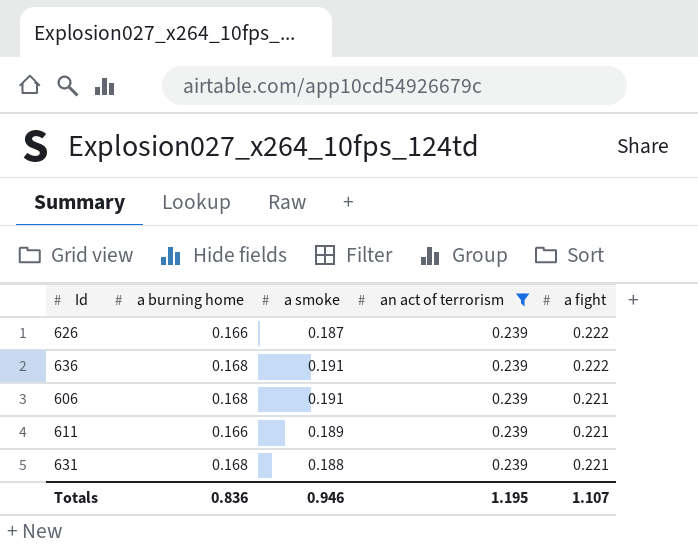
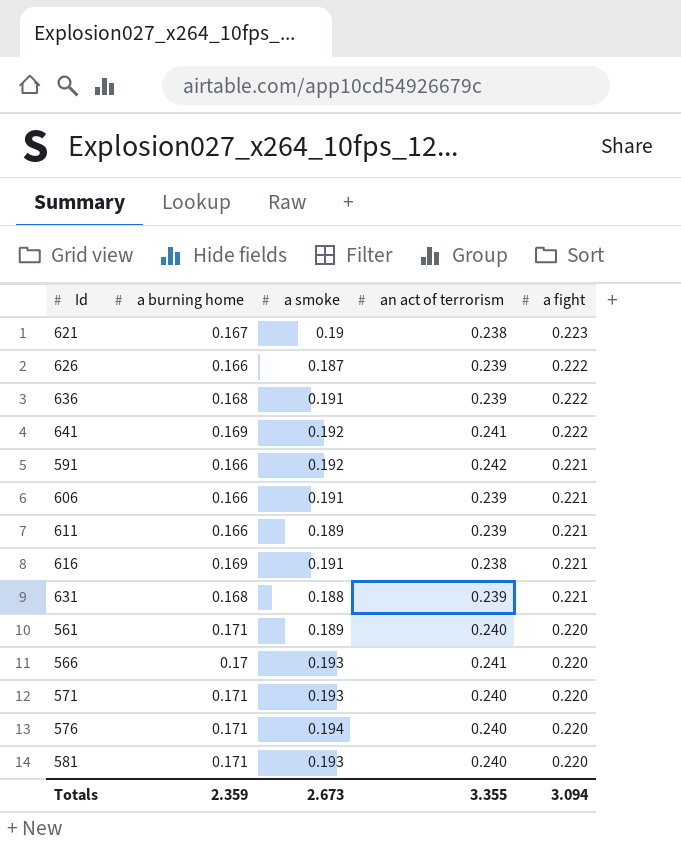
filter: an act of terrorism = 0.239 -> none
606 | a burning home: 0.168 -> 0.166
Totals | a burning home: 0.836 -> 2.359
Totals | a smoke: 0.946 -> 2.673
Totals | an act of terrorism: 1.195 -> 3.355
Totals | a fight: 1.107 -> 3.094

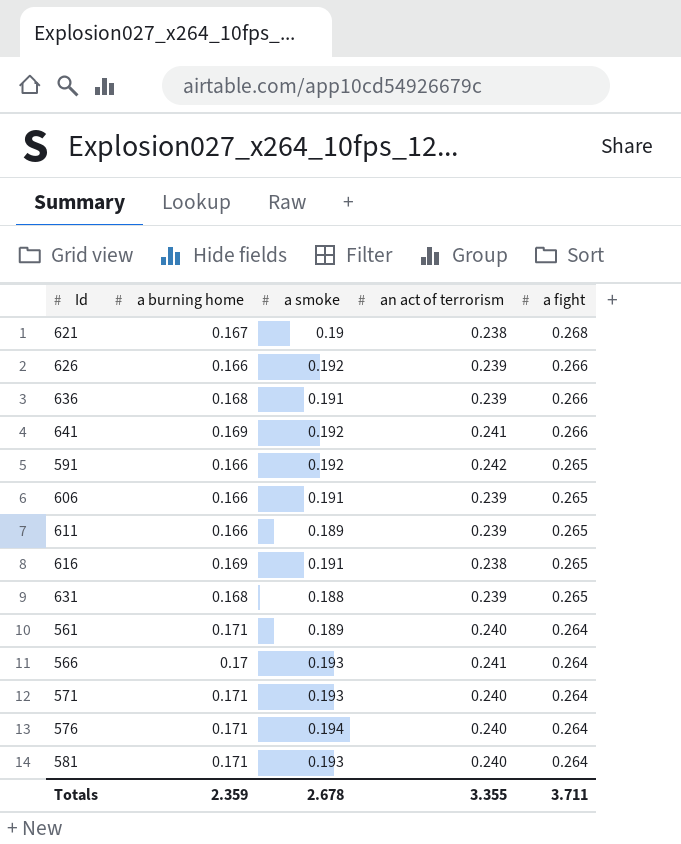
621 | a fight: 0.223 -> 0.268
626 | a smoke: 0.187 -> 0.192
626 | a fight: 0.222 -> 0.266
636 | a fight: 0.222 -> 0.266
641 | a fight: 0.222 -> 0.266
591 | a fight: 0.221 -> 0.265
606 | a fight: 0.221 -> 0.265
611 | a fight: 0.221 -> 0.265
616 | a fight: 0.221 -> 0.265
631 | a fight: 0.221 -> 0.265
561 | a fight: 0.220 -> 0.264
566 | a fight: 0.220 -> 0.264
571 | a fight: 0.220 -> 0.264
576 | a fight: 0.220 -> 0.264
581 | a fight: 0.220 -> 0.264
Totals | a smoke: 2.673 -> 2.678
Totals | a fight: 3.094 -> 3.711

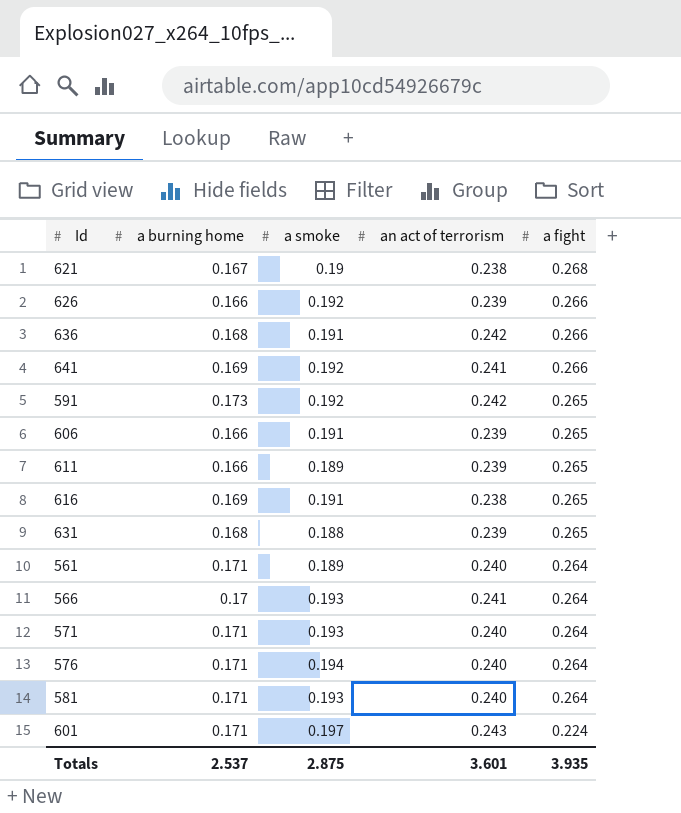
636 | an act of terrorism: 0.239 -> 0.242
591 | a burning home: 0.166 -> 0.173
row 601: none -> 0.171 | 0.197 | 0.243 | 0.224
Totals | a burning home: 2.359 -> 2.537
Totals | a smoke: 2.678 -> 2.875
Totals | an act of terrorism: 3.355 -> 3.601
Totals | a fight: 3.711 -> 3.935

